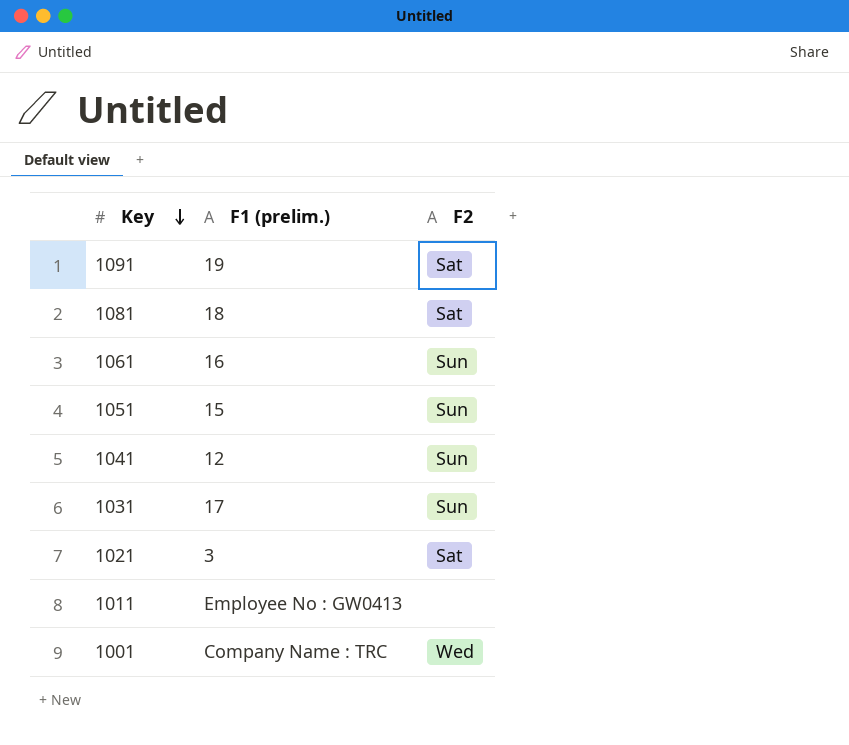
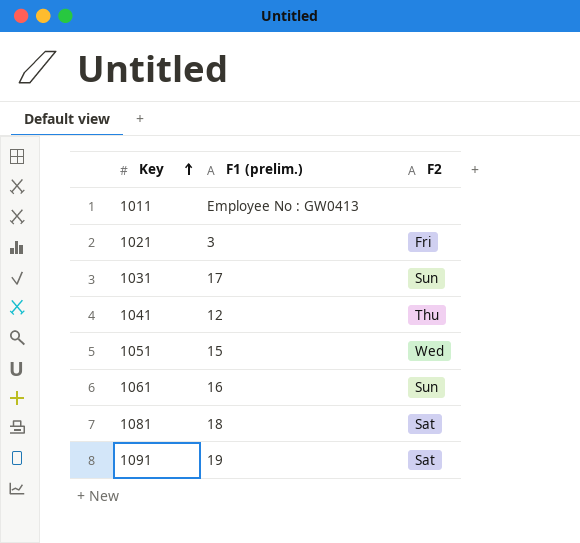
row order: Key descending -> Key ascending
row 1001: Company Name : TRC | Wed -> none
1021 | F2: Sat -> Fri
1041 | F2: Sun -> Thu
1051 | F2: Sun -> Wed

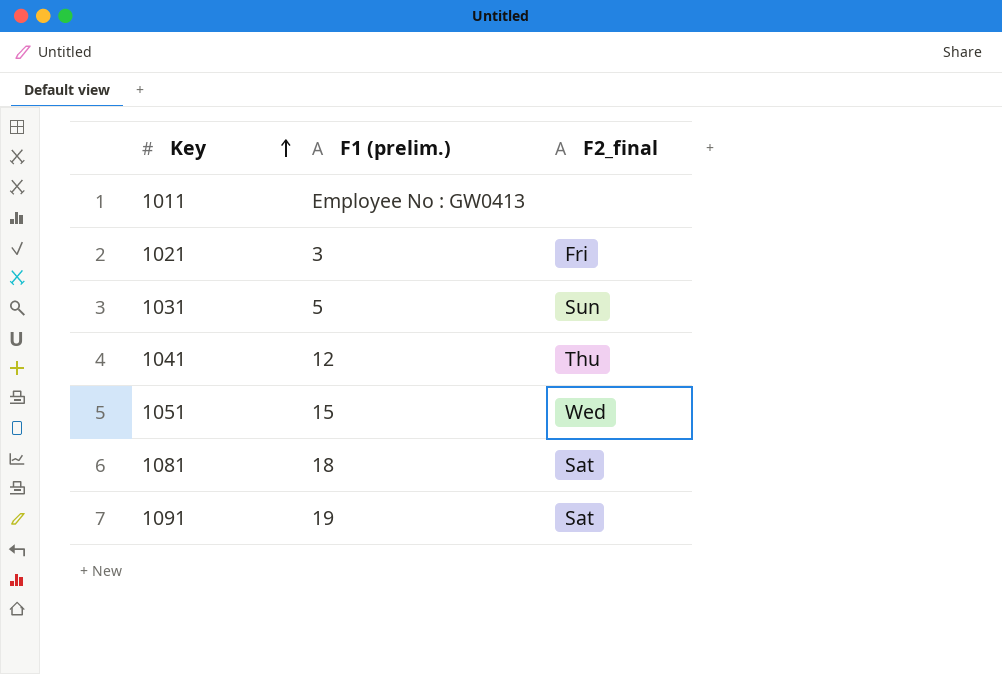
column name: F2 -> F2_final
row 1061: 16 | Sun -> none
1031 | F1 (prelim.): 17 -> 5

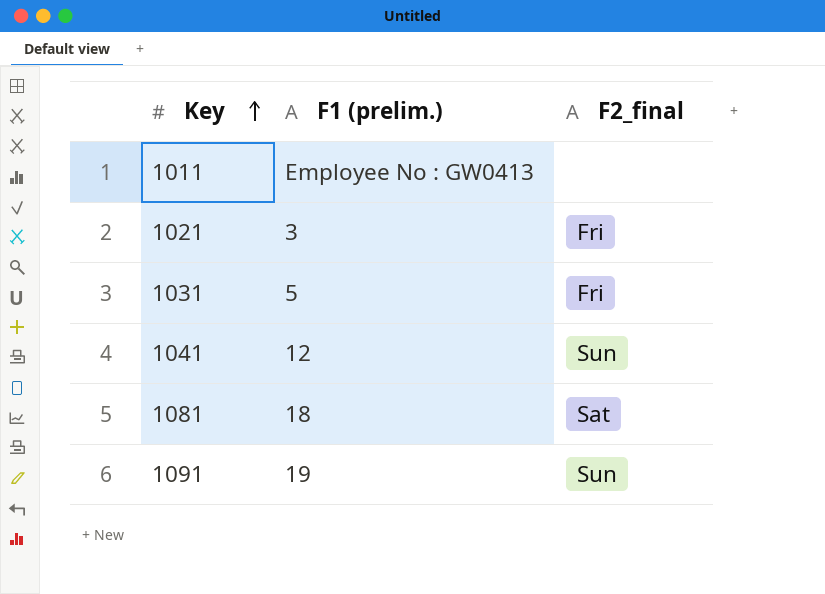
row 1051: 15 | Wed -> none
1031 | F2_final: Sun -> Fri
1041 | F2_final: Thu -> Sun
1091 | F2_final: Sat -> Sun

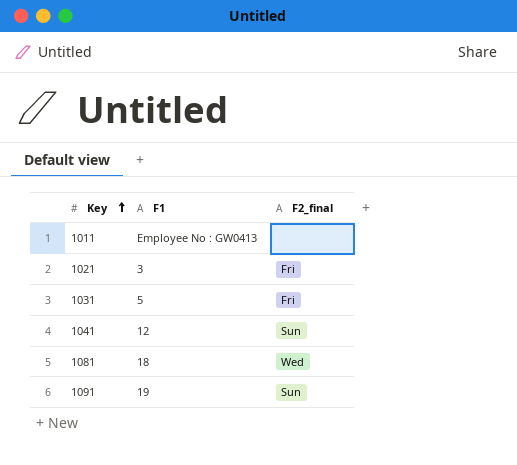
column name: F1 (prelim.) -> F1
1081 | F2_final: Sat -> Wed

